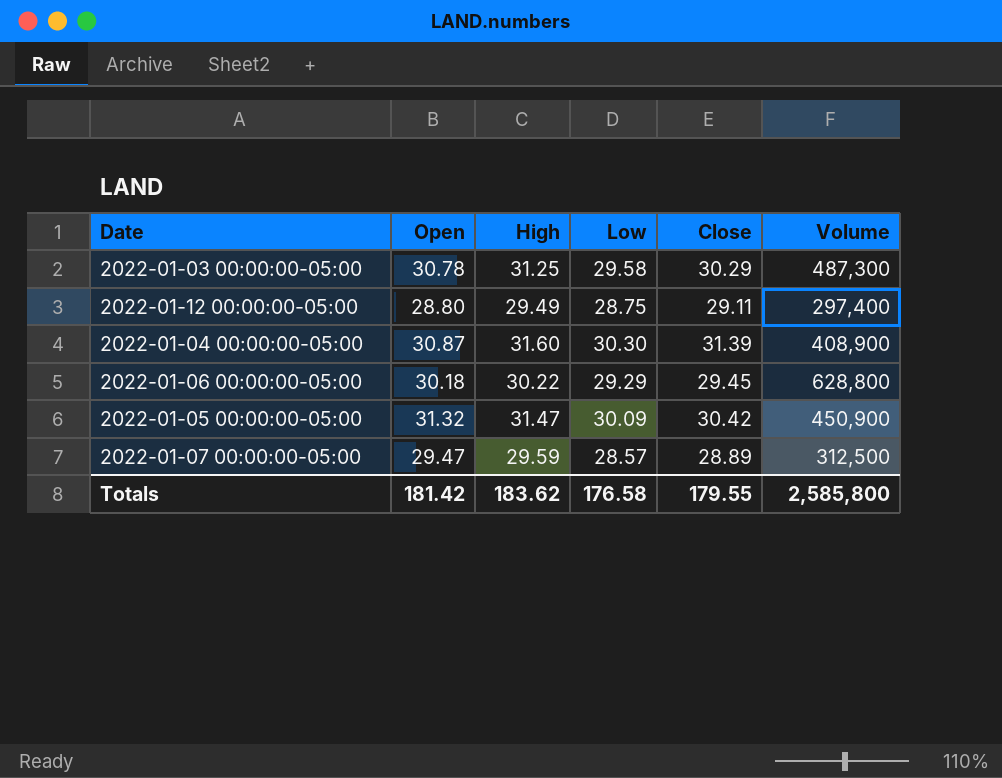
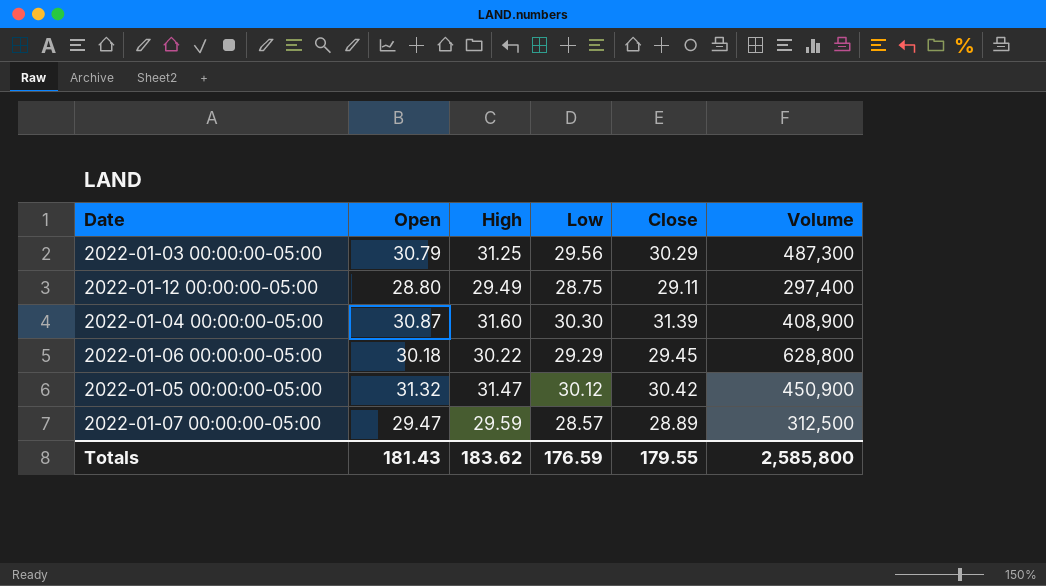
2022-01-03 00:00:00-05:00 | Open: 30.78 -> 30.79
2022-01-03 00:00:00-05:00 | Low: 29.58 -> 29.56
2022-01-05 00:00:00-05:00 | Low: 30.09 -> 30.12
Totals | Open: 181.42 -> 181.43
Totals | Low: 176.58 -> 176.59

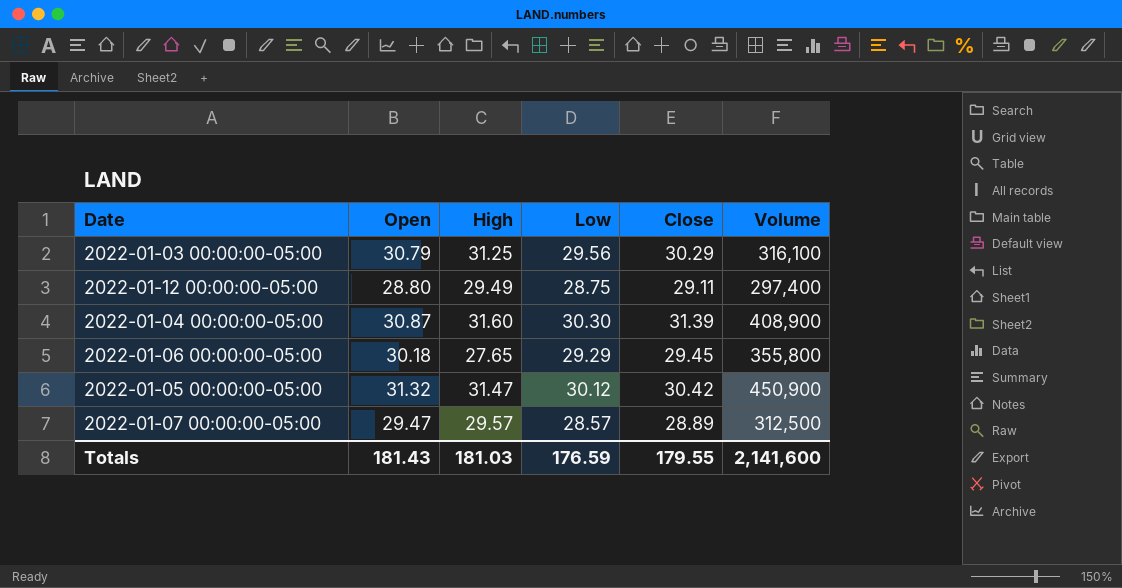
2022-01-03 00:00:00-05:00 | Volume: 487,300 -> 316,100
2022-01-06 00:00:00-05:00 | High: 30.22 -> 27.65
2022-01-06 00:00:00-05:00 | Volume: 628,800 -> 355,800
2022-01-07 00:00:00-05:00 | High: 29.59 -> 29.57
Totals | High: 183.62 -> 181.03
Totals | Volume: 2,585,800 -> 2,141,600

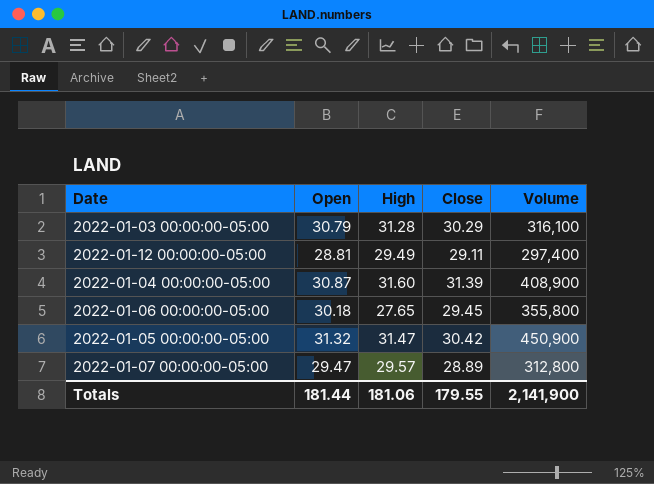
column Low | position: 4 -> none
2022-01-03 00:00:00-05:00 | High: 31.25 -> 31.28
2022-01-12 00:00:00-05:00 | Open: 28.80 -> 28.81
2022-01-07 00:00:00-05:00 | Volume: 312,500 -> 312,800
Totals | Open: 181.43 -> 181.44
Totals | High: 181.03 -> 181.06
Totals | Volume: 2,141,600 -> 2,141,900

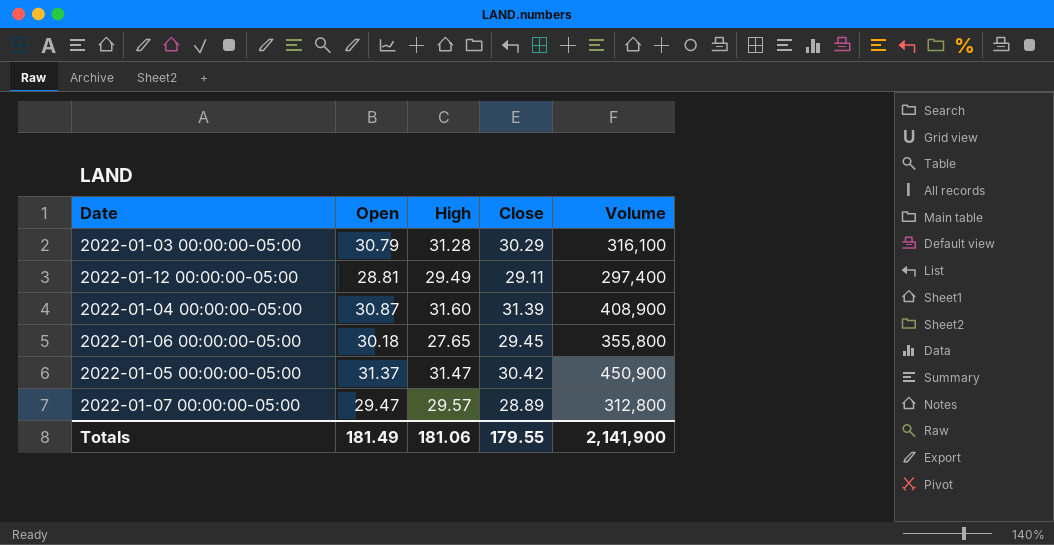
2022-01-05 00:00:00-05:00 | Open: 31.32 -> 31.37
Totals | Open: 181.44 -> 181.49

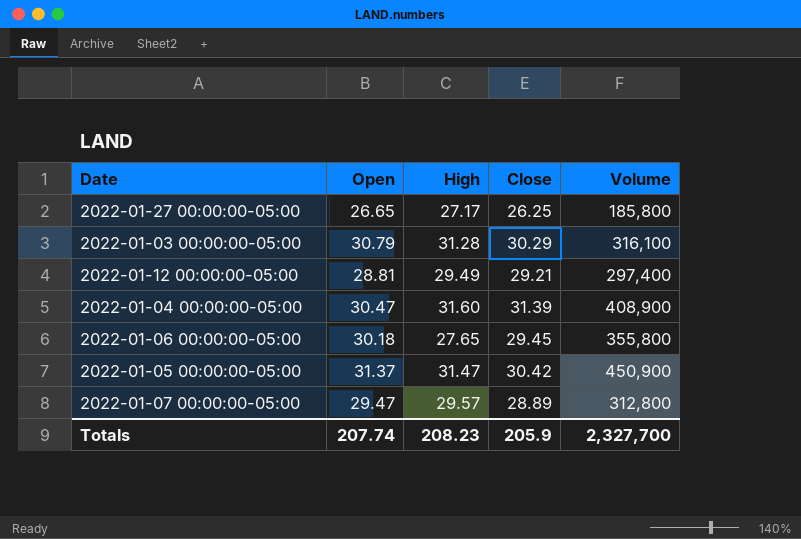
row 2022-01-27 00:00:00-05:00: none -> 26.65 | 27.17 | 26.25 | 185,800
2022-01-12 00:00:00-05:00 | Close: 29.11 -> 29.21
2022-01-04 00:00:00-05:00 | Open: 30.87 -> 30.47
Totals | Open: 181.49 -> 207.74
Totals | High: 181.06 -> 208.23
Totals | Close: 179.55 -> 205.9
Totals | Volume: 2,141,900 -> 2,327,700

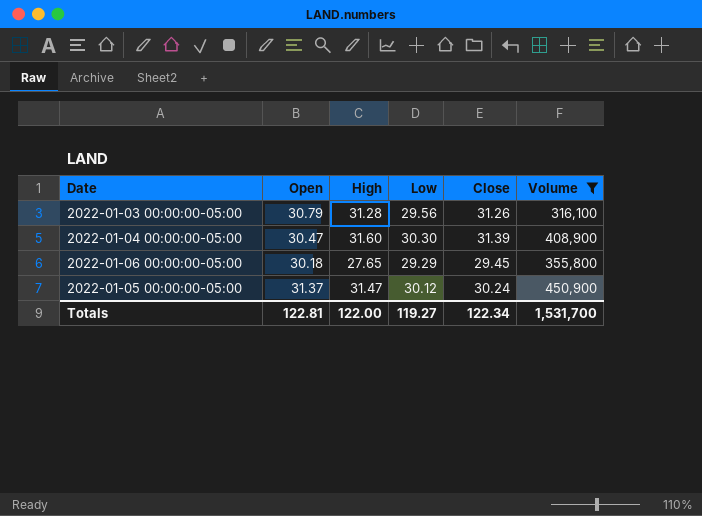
filter: none -> Volume >= 316,100
column Low | position: none -> 4
2022-01-03 00:00:00-05:00 | Close: 30.29 -> 31.26
2022-01-05 00:00:00-05:00 | Close: 30.42 -> 30.24
Totals | Open: 207.74 -> 122.81
Totals | High: 208.23 -> 122.00
Totals | Close: 205.9 -> 122.34
Totals | Volume: 2,327,700 -> 1,531,700

